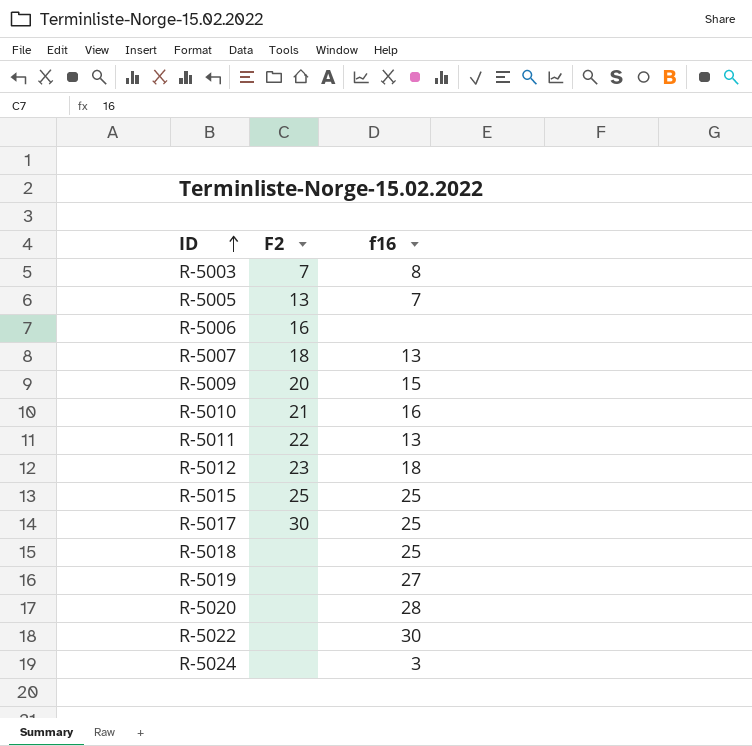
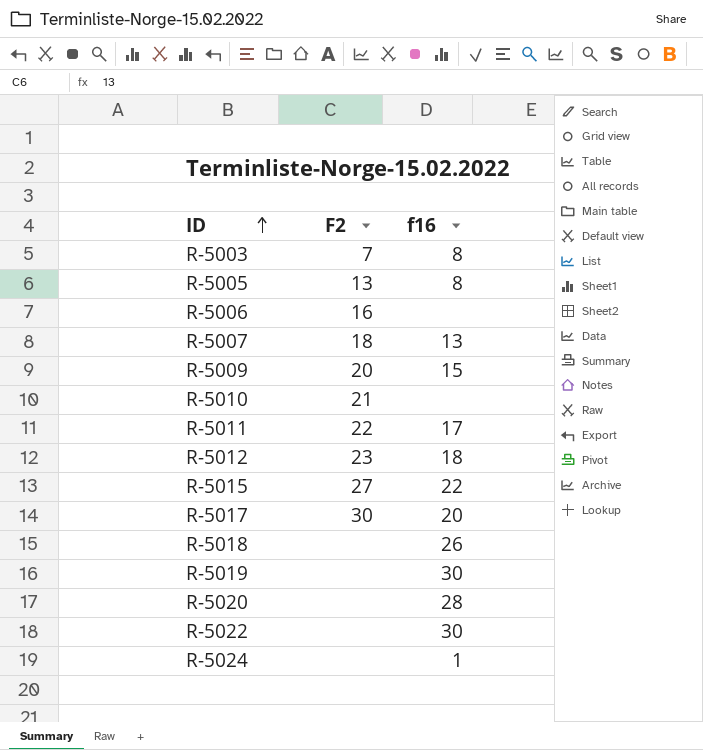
R-5005 | f16: 7 -> 8
R-5010 | f16: 16 -> none
R-5011 | f16: 13 -> 17
R-5015 | F2: 25 -> 27
R-5015 | f16: 25 -> 22
R-5017 | f16: 25 -> 20
R-5018 | f16: 25 -> 26
R-5019 | f16: 27 -> 30
R-5024 | f16: 3 -> 1

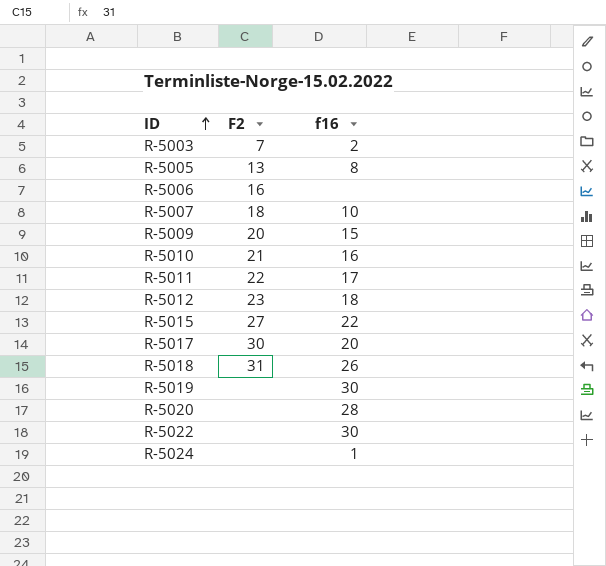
R-5003 | f16: 8 -> 2
R-5007 | f16: 13 -> 10
R-5010 | f16: none -> 16
R-5018 | F2: none -> 31

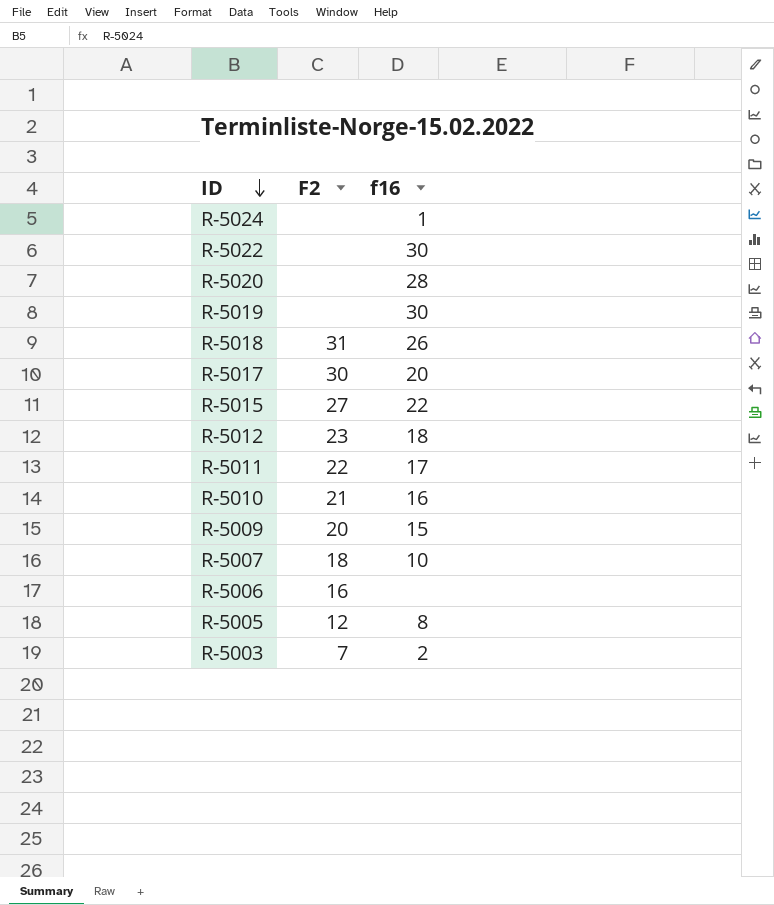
row order: ID ascending -> ID descending
R-5005 | F2: 13 -> 12

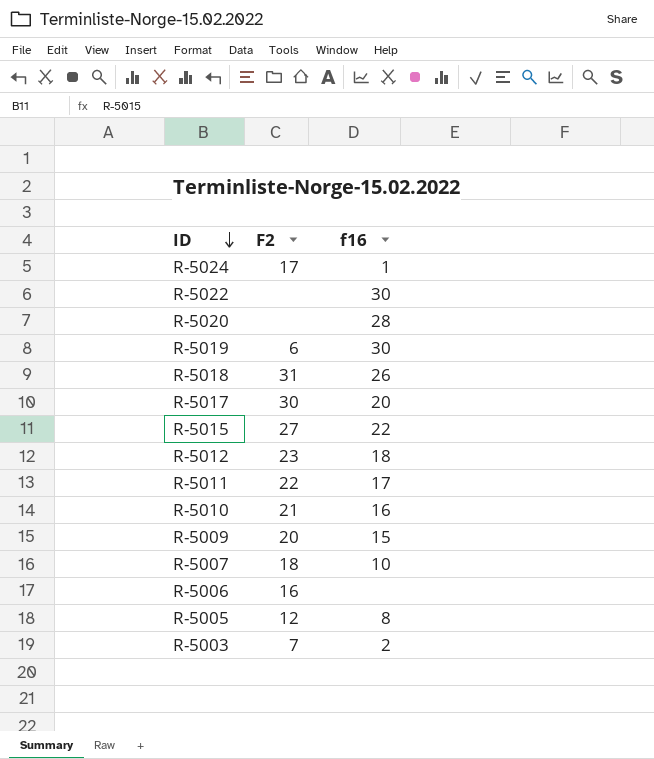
R-5024 | F2: none -> 17
R-5019 | F2: none -> 6

